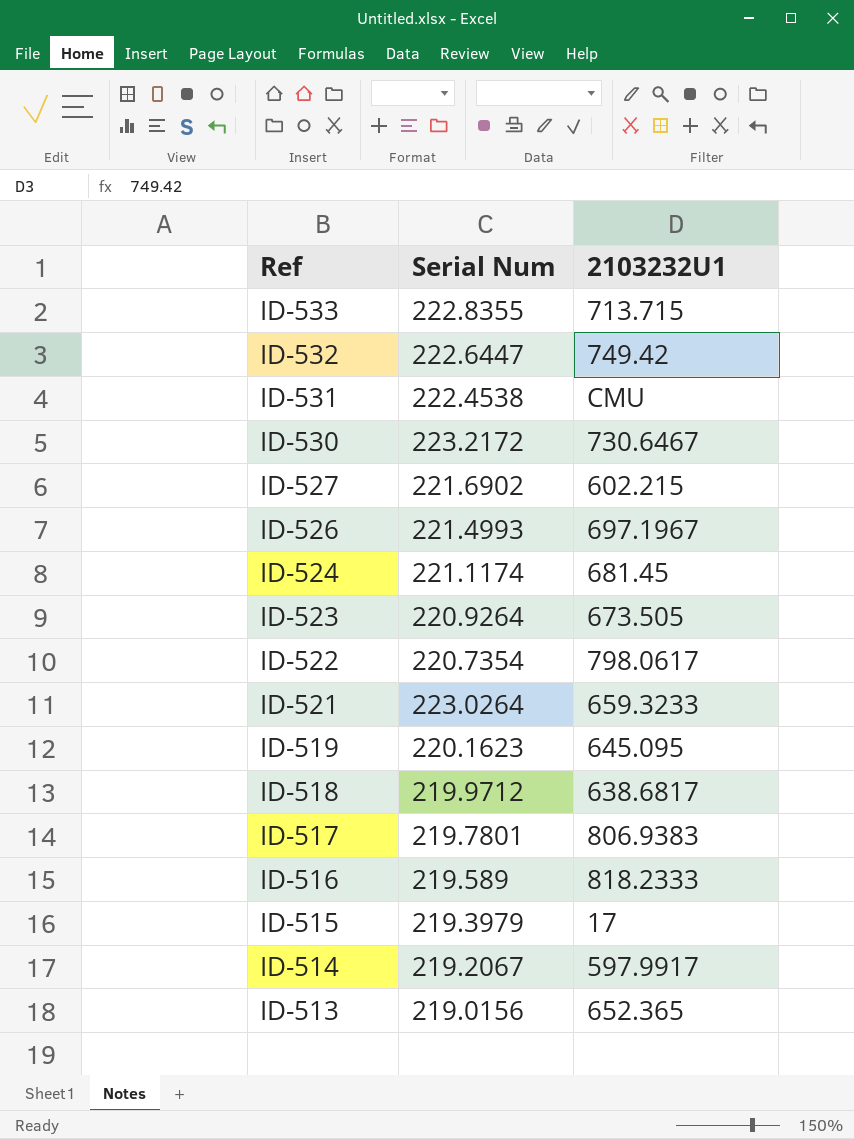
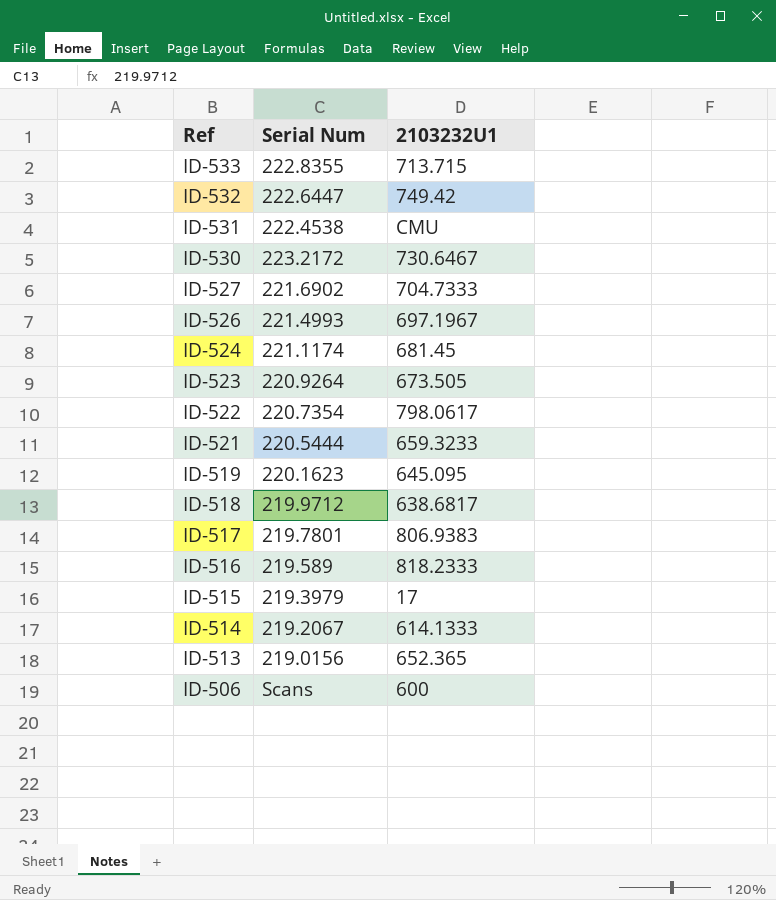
ID-527 | 2103232U1: 602.215 -> 704.7333
ID-521 | Serial Num: 223.0264 -> 220.5444
ID-514 | 2103232U1: 597.9917 -> 614.1333
row ID-506: none -> Scans | 600

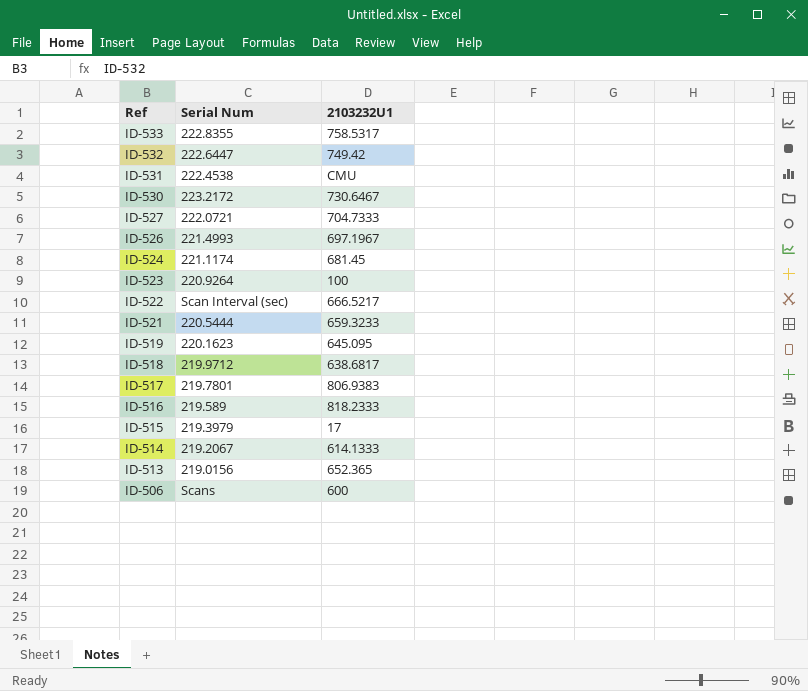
ID-533 | 2103232U1: 713.715 -> 758.5317
ID-527 | Serial Num: 221.6902 -> 222.0721
ID-523 | 2103232U1: 673.505 -> 100
ID-522 | Serial Num: 220.7354 -> Scan Interval (sec)
ID-522 | 2103232U1: 798.0617 -> 666.5217

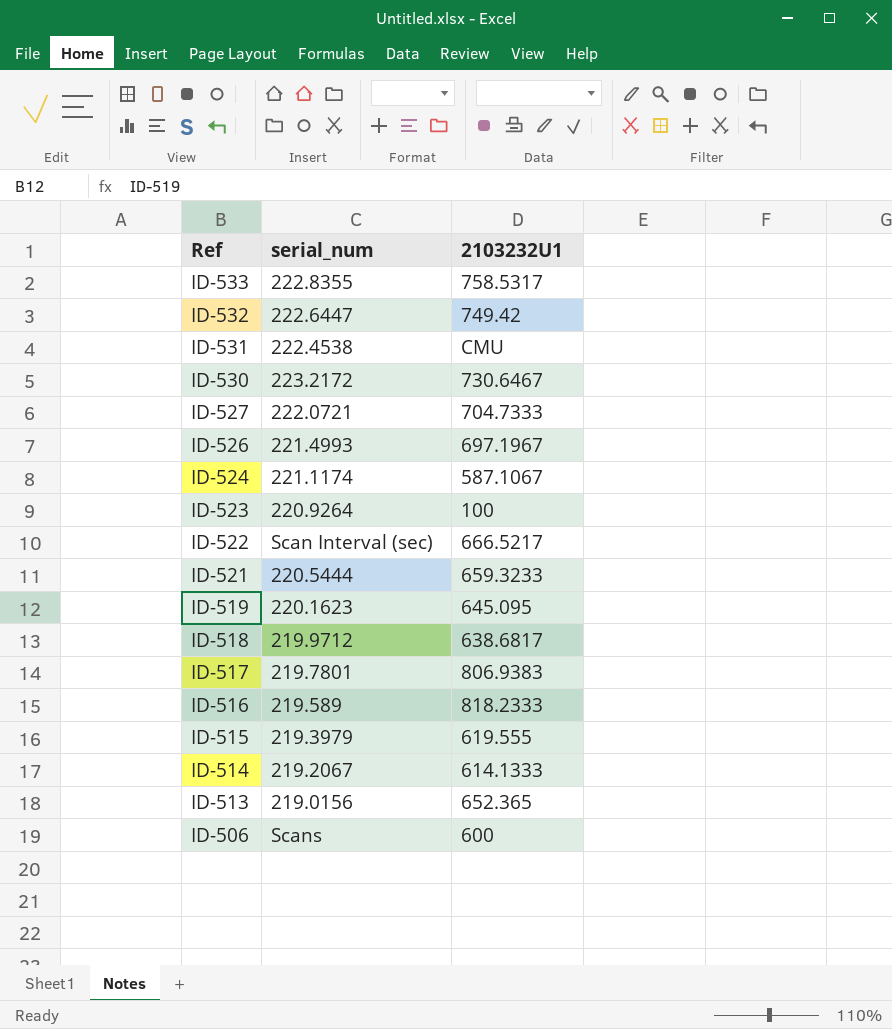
column name: Serial Num -> serial_num
ID-524 | 2103232U1: 681.45 -> 587.1067
ID-515 | 2103232U1: 17 -> 619.555

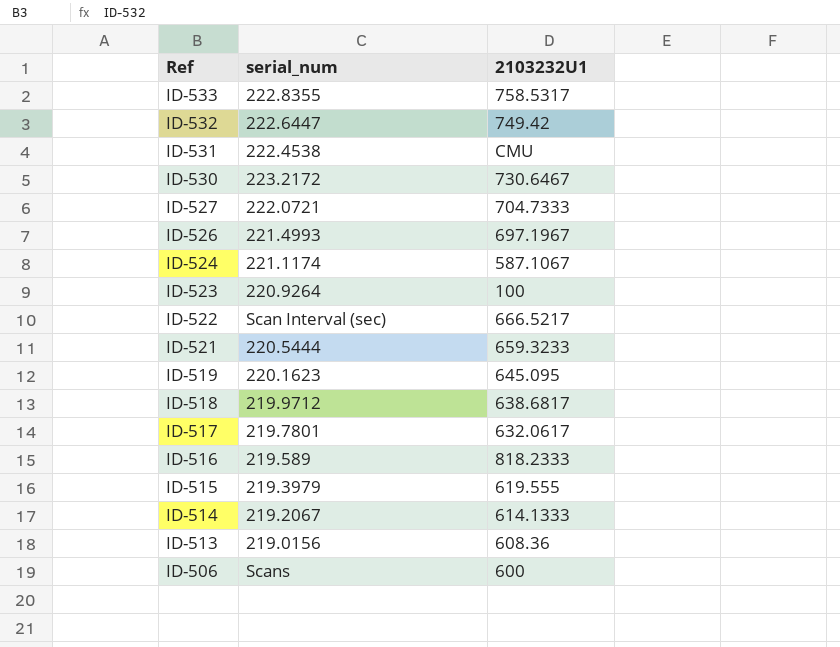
ID-517 | 2103232U1: 806.9383 -> 632.0617
ID-513 | 2103232U1: 652.365 -> 608.36

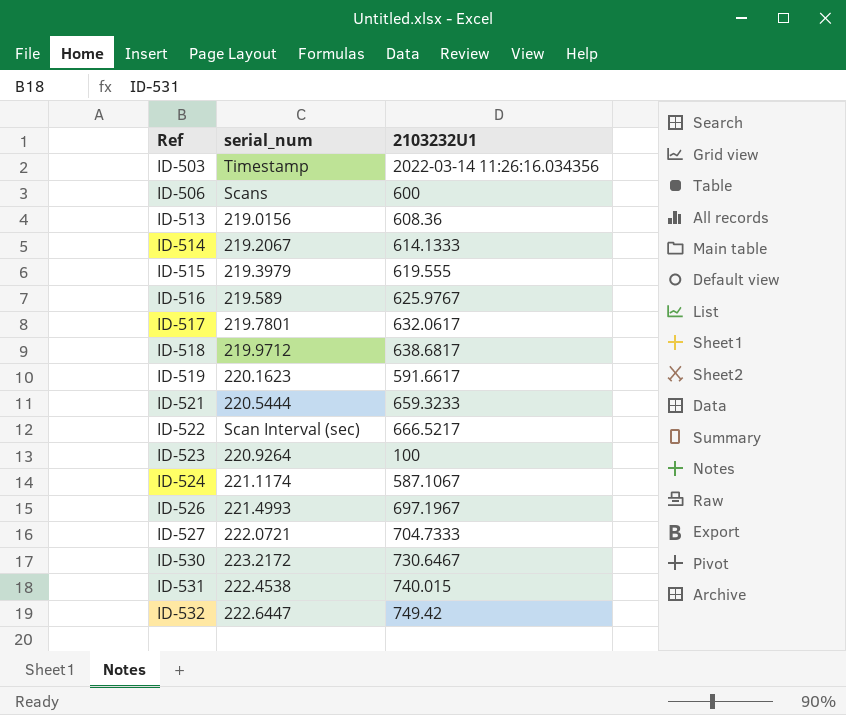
row order: Ref descending -> Ref ascending
row ID-533: 222.8355 | 758.5317 -> none
row ID-503: none -> Timestamp | 2022-03-14 11:26:16.034356
ID-516 | 2103232U1: 818.2333 -> 625.9767
ID-519 | 2103232U1: 645.095 -> 591.6617
ID-531 | 2103232U1: CMU -> 740.015

